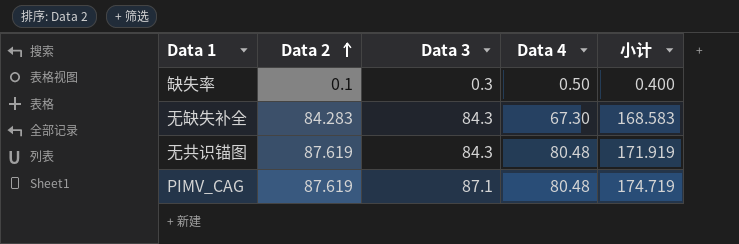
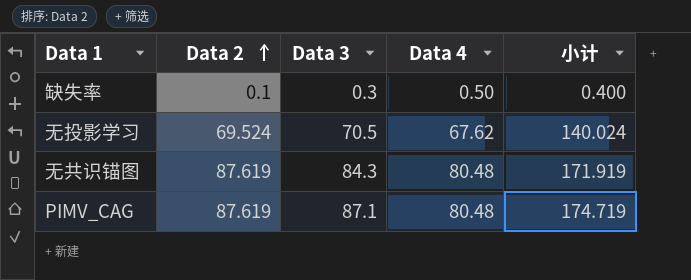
row 无缺失补全: 84.283 | 84.3 | 67.30 | 168.583 -> none
row 无投影学习: none -> 69.524 | 70.5 | 67.62 | 140.024

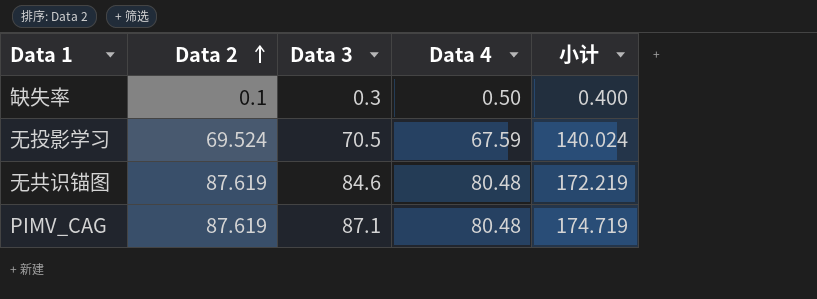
无投影学习 | Data 4: 67.62 -> 67.59
无共识锚图 | Data 3: 84.3 -> 84.6
无共识锚图 | 小计: 171.919 -> 172.219

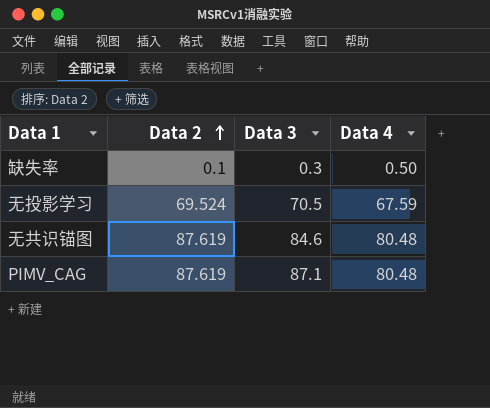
column 小计 | formula: [Data 2] + [Data 3] -> none

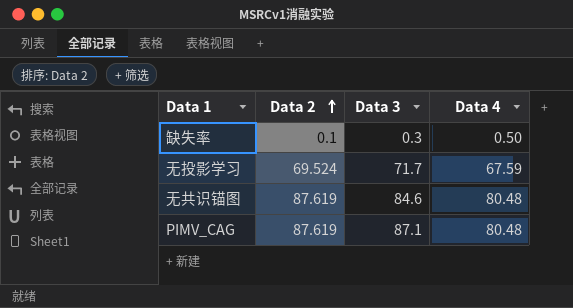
无投影学习 | Data 3: 70.5 -> 71.7

